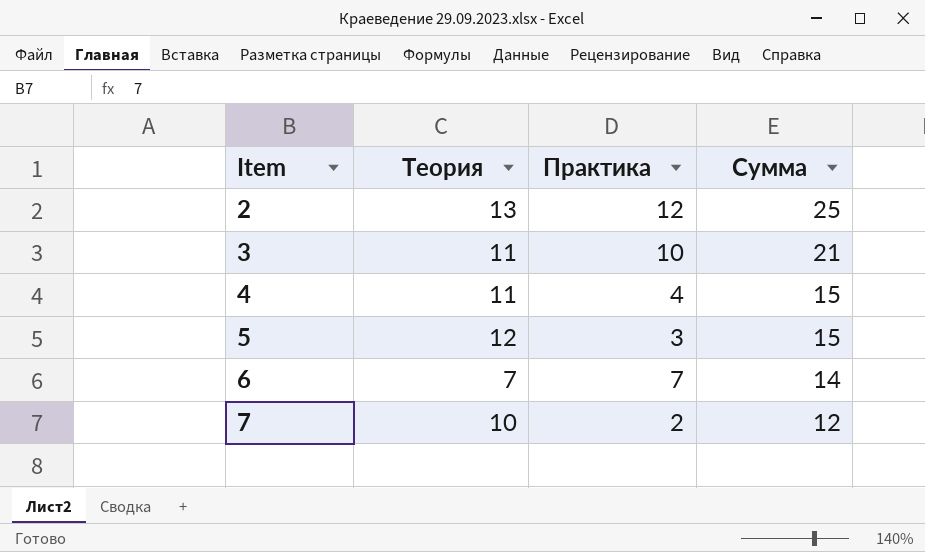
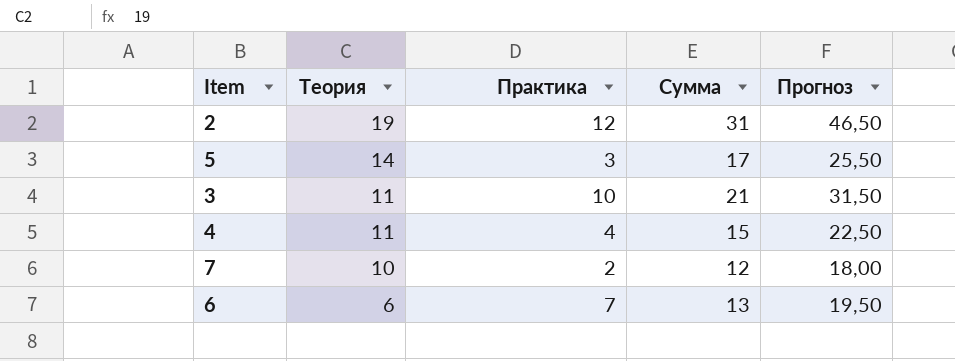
row order: Item ascending -> Теория descending
column Прогноз | formula: none -> [Сумма] * 1,5
2 | Теория: 13 -> 19
2 | Сумма: 25 -> 31
5 | Теория: 12 -> 14
5 | Сумма: 15 -> 17
6 | Теория: 7 -> 6
6 | Сумма: 14 -> 13

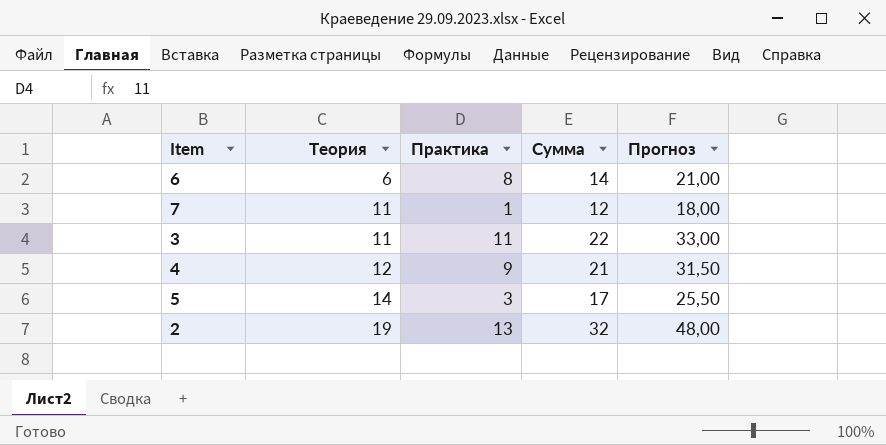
row order: Теория descending -> Теория ascending
6 | Практика: 7 -> 8
6 | Сумма: 13 -> 14
6 | Прогноз: 19,50 -> 21,00
7 | Теория: 10 -> 11
7 | Практика: 2 -> 1
3 | Практика: 10 -> 11
3 | Сумма: 21 -> 22
3 | Прогноз: 31,50 -> 33,00
4 | Теория: 11 -> 12
4 | Практика: 4 -> 9
4 | Сумма: 15 -> 21
4 | Прогноз: 22,50 -> 31,50
2 | Практика: 12 -> 13
2 | Сумма: 31 -> 32
2 | Прогноз: 46,50 -> 48,00

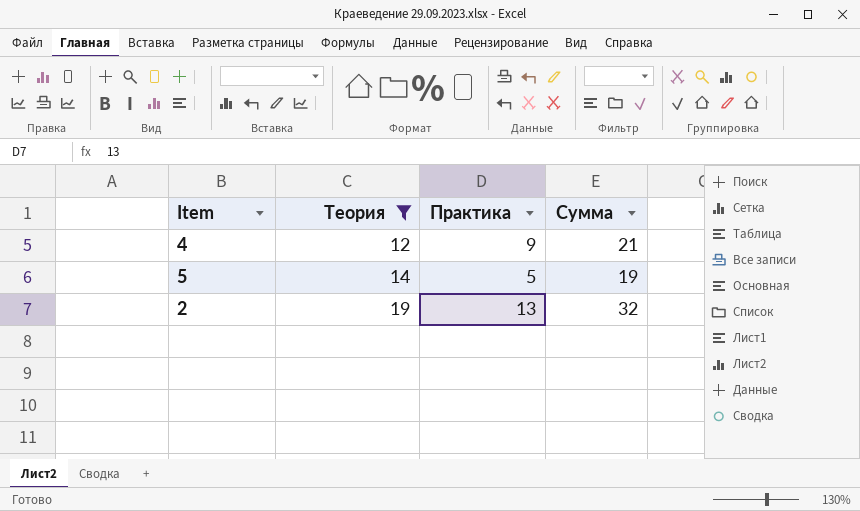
filter: none -> Теория >= 12
column Прогноз | formula: [Сумма] * 1,5 -> none
5 | Практика: 3 -> 5
5 | Сумма: 17 -> 19

